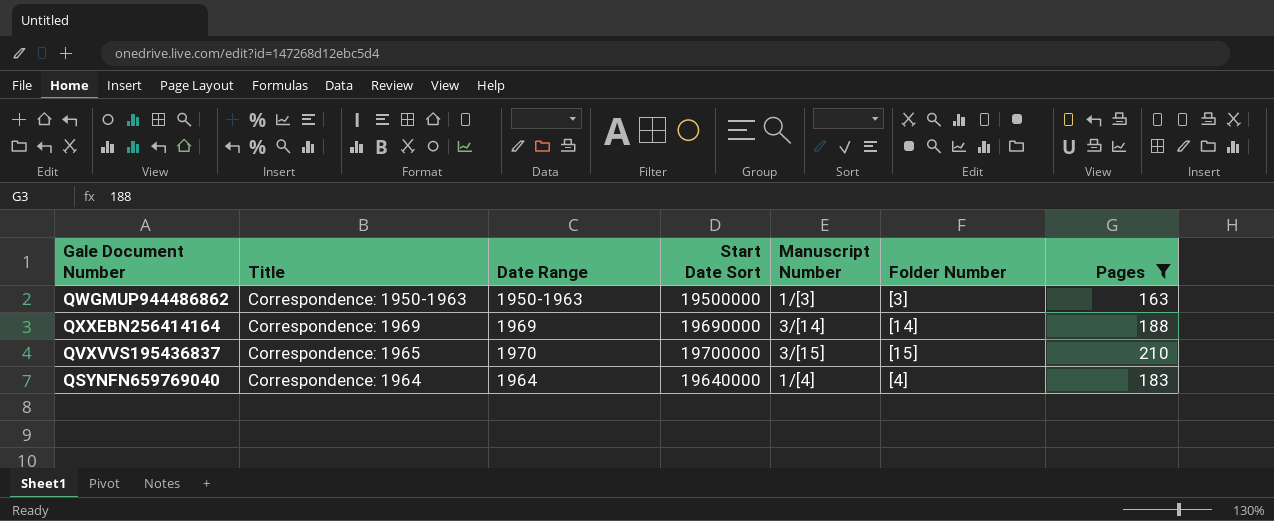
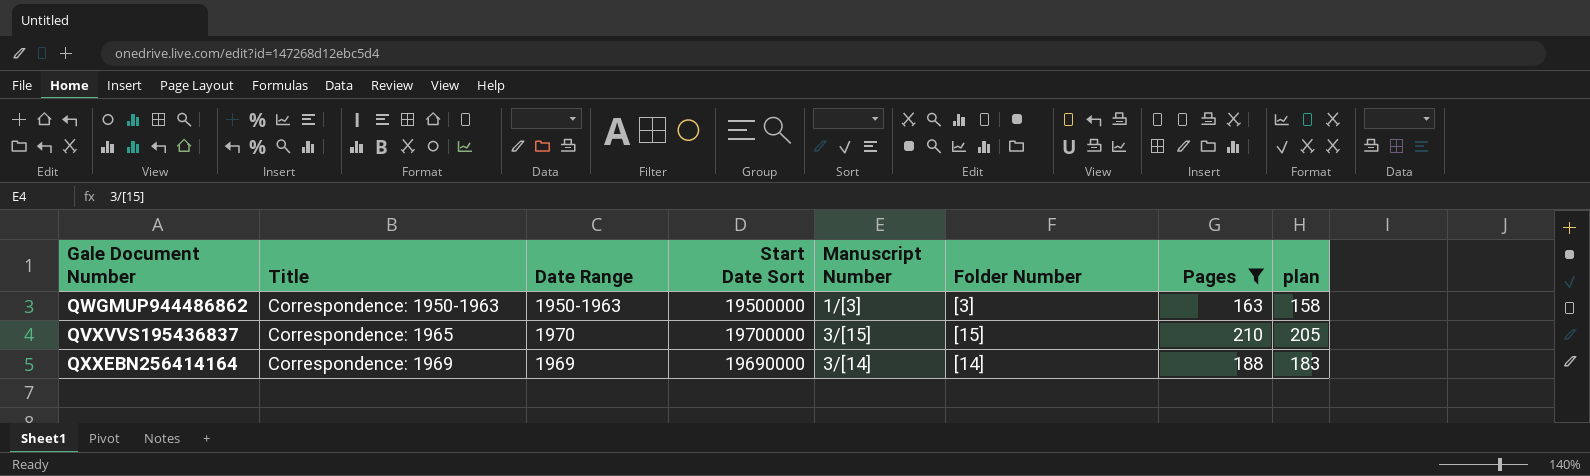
row order: none -> Title ascending
column plan | formula: none -> [Pages] - 5
row QSYNFN659769040: Correspondence: 1964 | 1964 | 19640000 | 1/[4] | [4] | 183 -> none

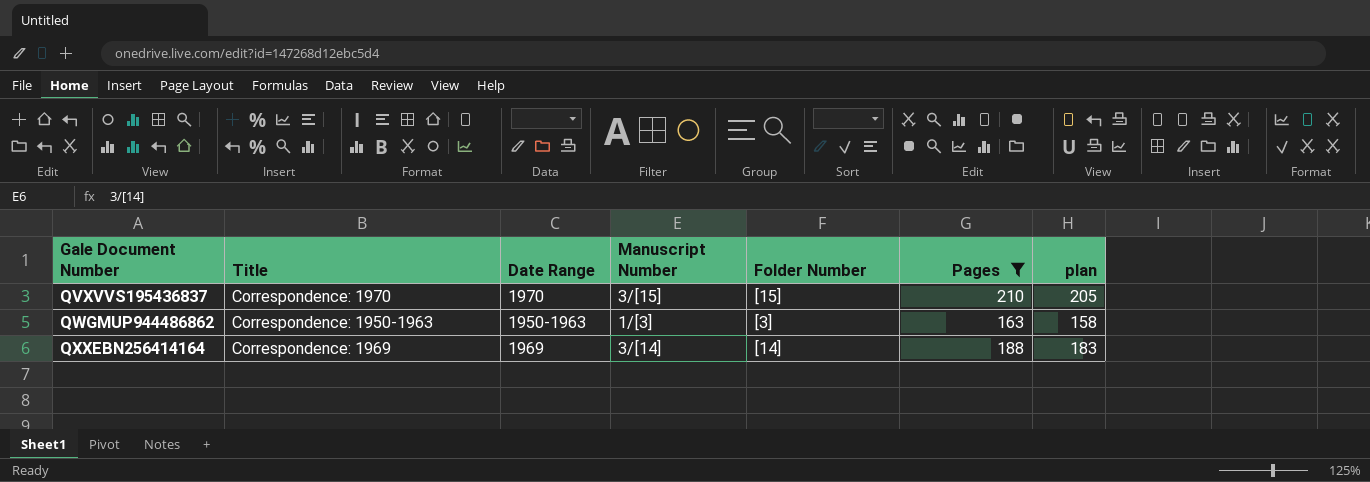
row order: Title ascending -> Gale Document Number ascending
column Start Date Sort | position: 4 -> none
QVXVVS195436837 | Title: Correspondence: 1965 -> Correspondence: 1970

